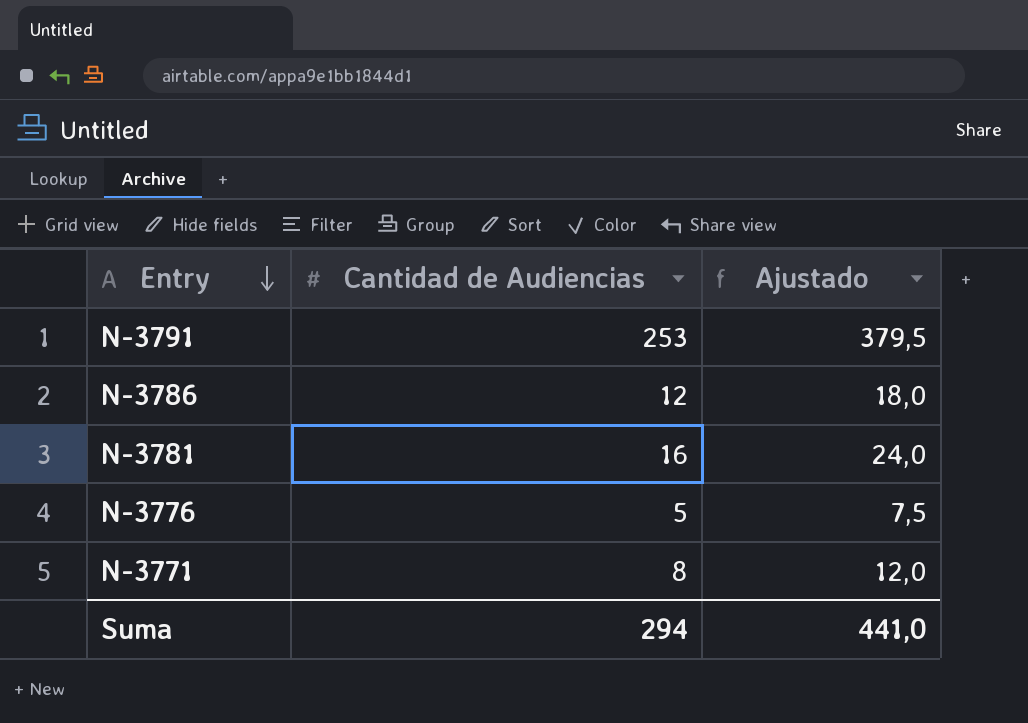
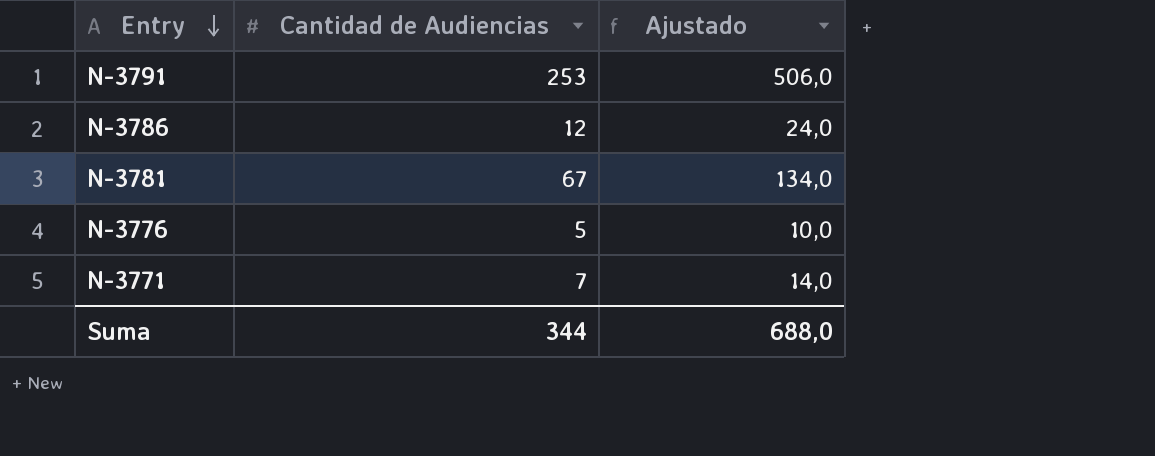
column Ajustado | formula: [Cantidad de Audiencias] * 1,5 -> [Cantidad de Audiencias] * 2
N-3781 | Cantidad de Audiencias: 16 -> 67
N-3771 | Cantidad de Audiencias: 8 -> 7
Suma | Cantidad de Audiencias: 294 -> 344
Suma | Ajustado: 441,0 -> 688,0

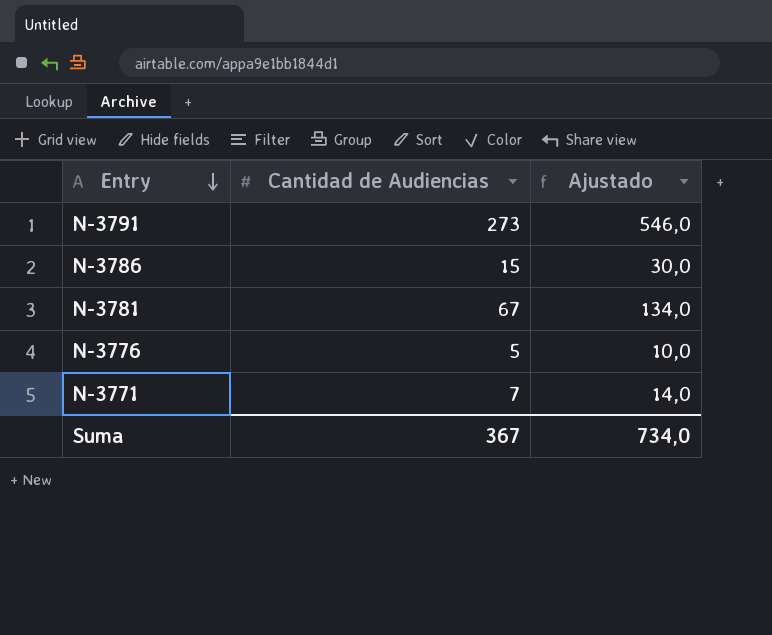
N-3791 | Cantidad de Audiencias: 253 -> 273
N-3791 | Ajustado: 506,0 -> 546,0
N-3786 | Cantidad de Audiencias: 12 -> 15
N-3786 | Ajustado: 24,0 -> 30,0
Suma | Cantidad de Audiencias: 344 -> 367
Suma | Ajustado: 688,0 -> 734,0

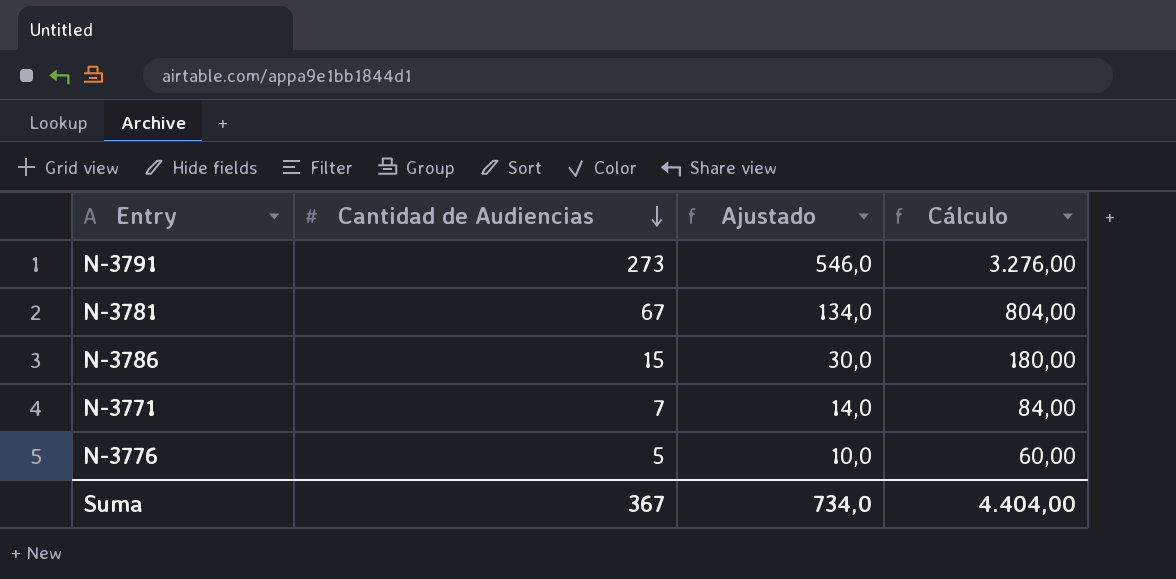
row order: Entry descending -> Cantidad de Audiencias descending
column Cálculo | formula: none -> [Cantidad de Audiencias] * 12

